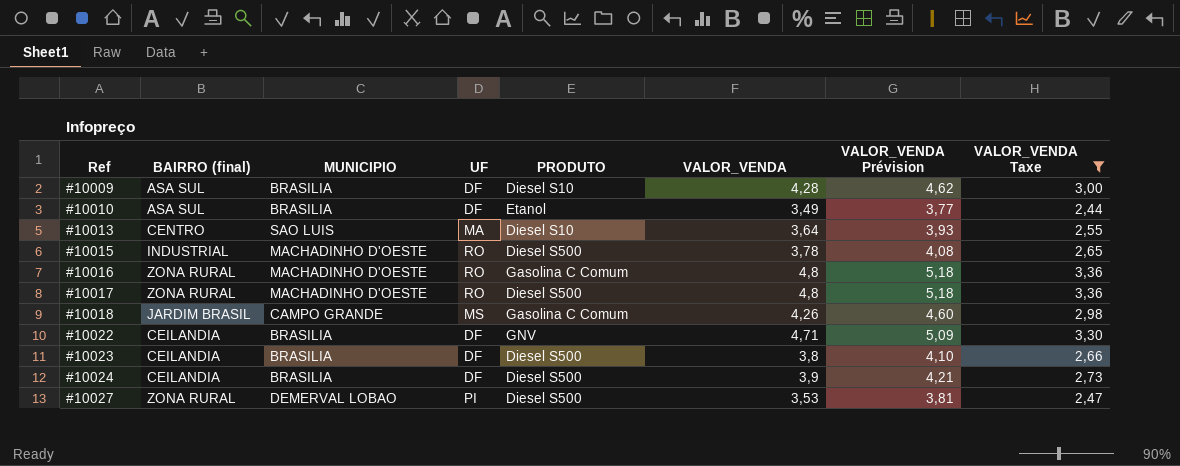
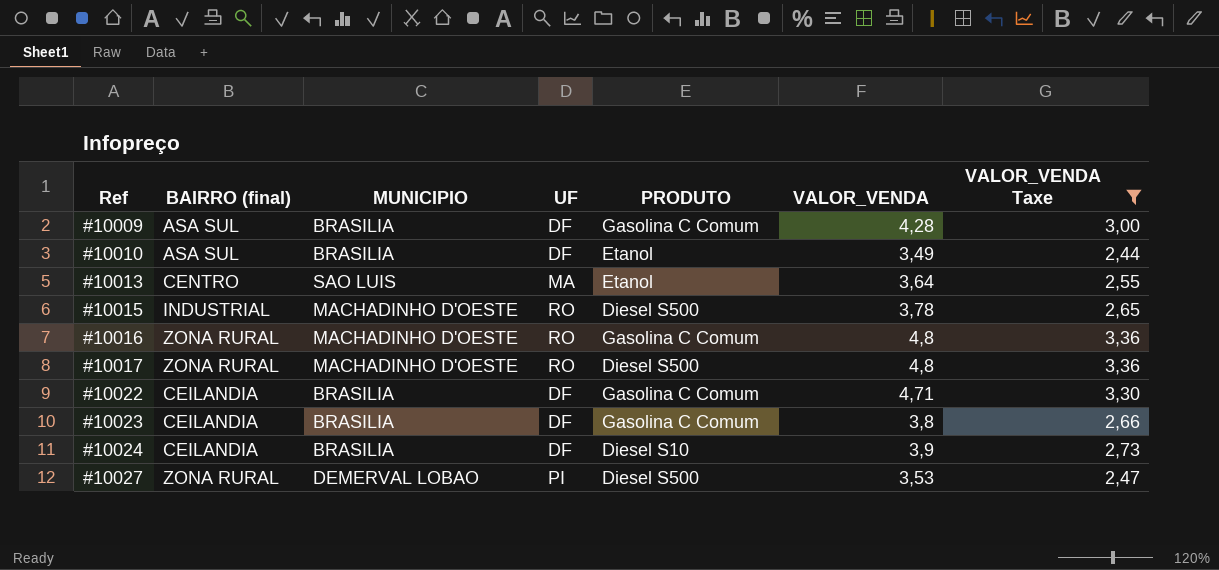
column VALOR_VENDA Prévision | formula: [VALOR_VENDA] * 1,08 -> none
row #10018: JARDIM BRASIL | CAMPO GRANDE | MS | Gasolina C Comum | 4,26 | 4,60 | 2,98 -> none
#10009 | PRODUTO: Diesel S10 -> Gasolina C Comum
#10013 | PRODUTO: Diesel S10 -> Etanol
#10022 | PRODUTO: GNV -> Gasolina C Comum
#10023 | PRODUTO: Diesel S500 -> Gasolina C Comum
#10024 | PRODUTO: Diesel S500 -> Diesel S10

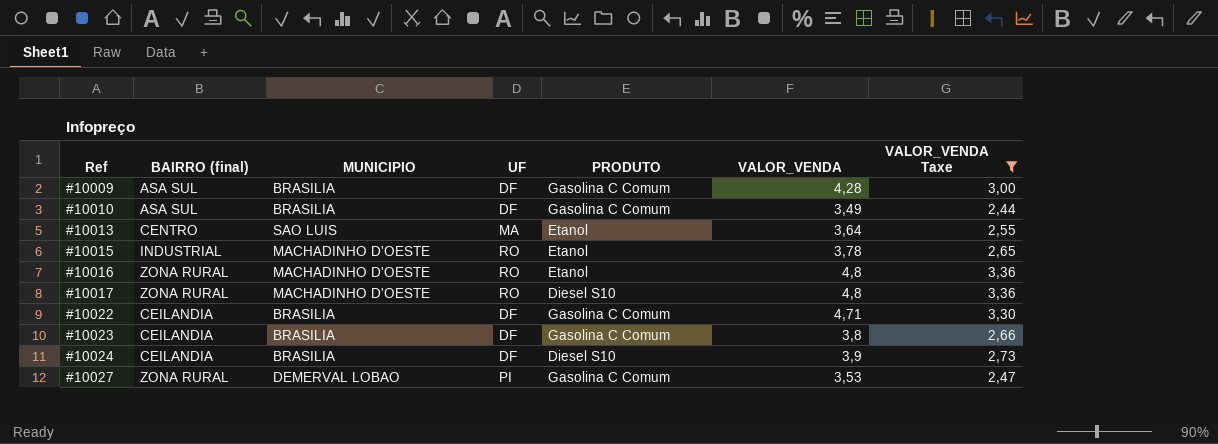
#10010 | PRODUTO: Etanol -> Gasolina C Comum
#10015 | PRODUTO: Diesel S500 -> Etanol
#10016 | PRODUTO: Gasolina C Comum -> Etanol
#10017 | PRODUTO: Diesel S500 -> Diesel S10
#10027 | PRODUTO: Diesel S500 -> Gasolina C Comum

